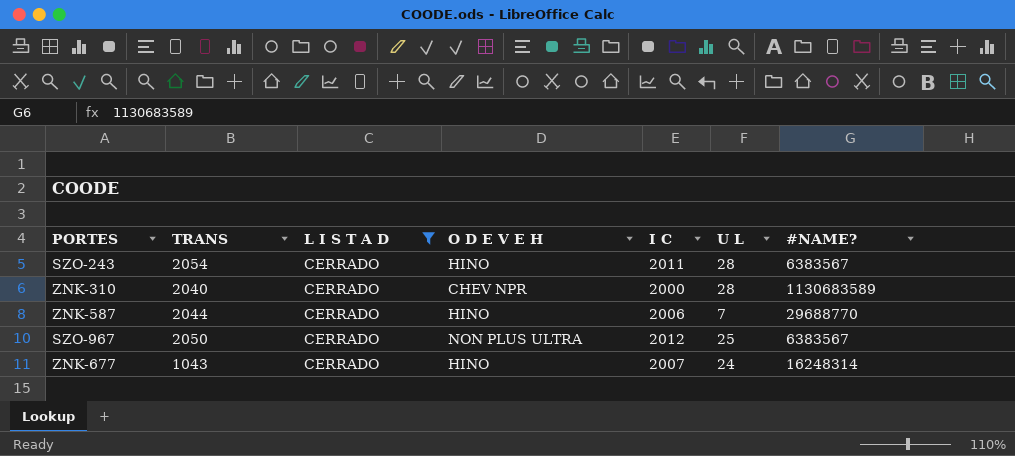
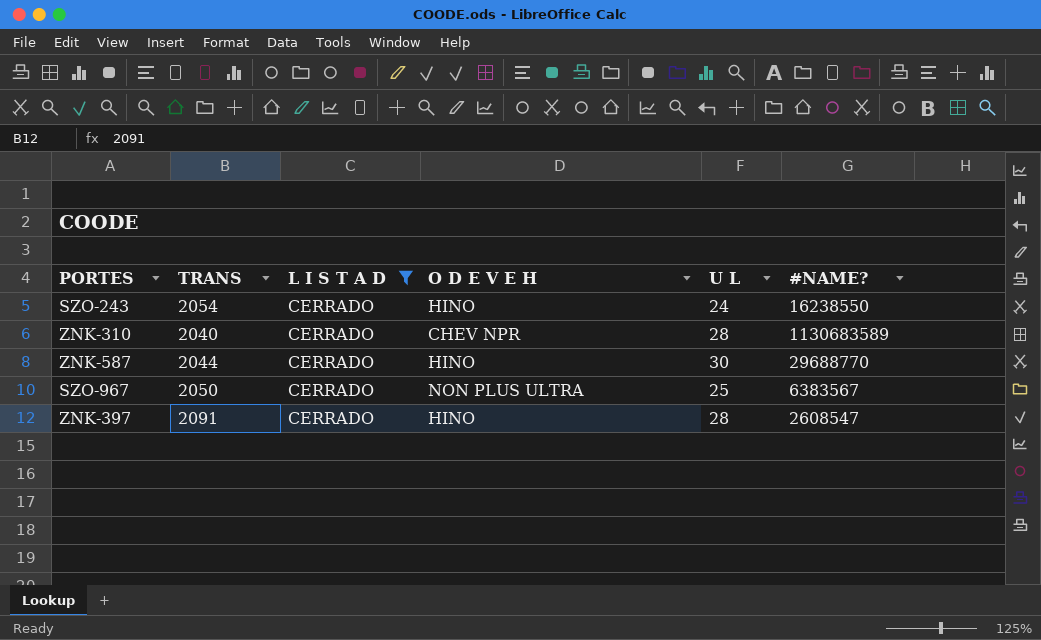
column I C | position: 5 -> none
row ZNK-677: 1043 | CERRADO | HINO | 2007 | 24 | 16248314 -> none
SZO-243 | U L: 28 -> 24
SZO-243 | #NAME?: 6383567 -> 16238550
ZNK-587 | U L: 7 -> 30
row ZNK-397: none -> 2091 | CERRADO | HINO | 28 | 2608547

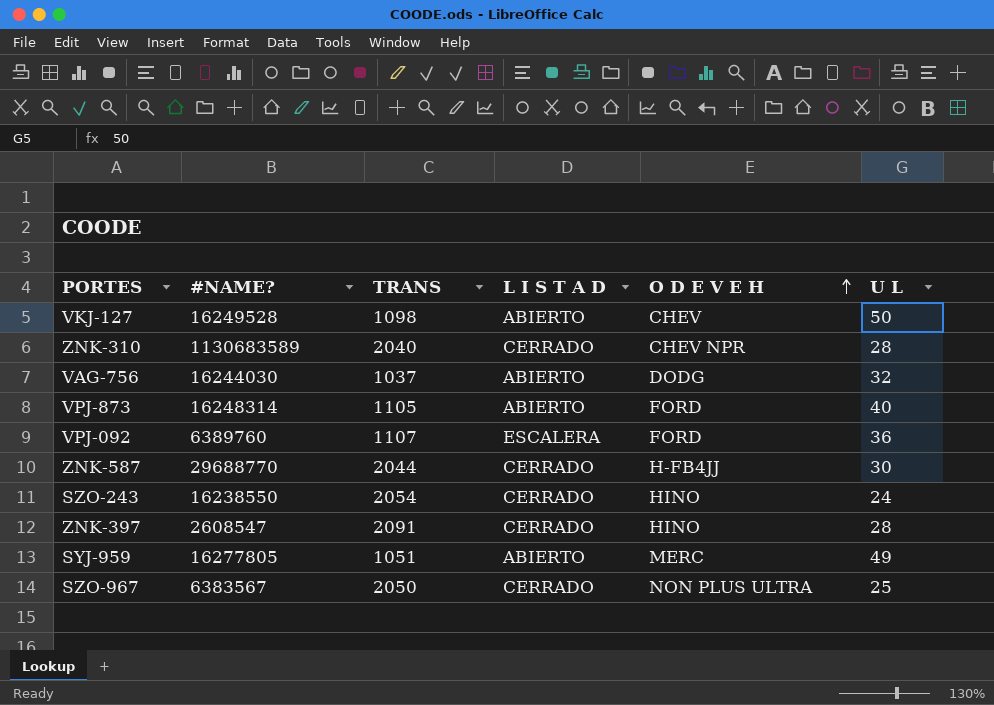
filter: L I S T A D = CERRADO -> none
row order: none -> O D E V E H ascending
column #NAME? | position: 6 -> 2
ZNK-587 | O D E V E H: HINO -> H-FB4JJ

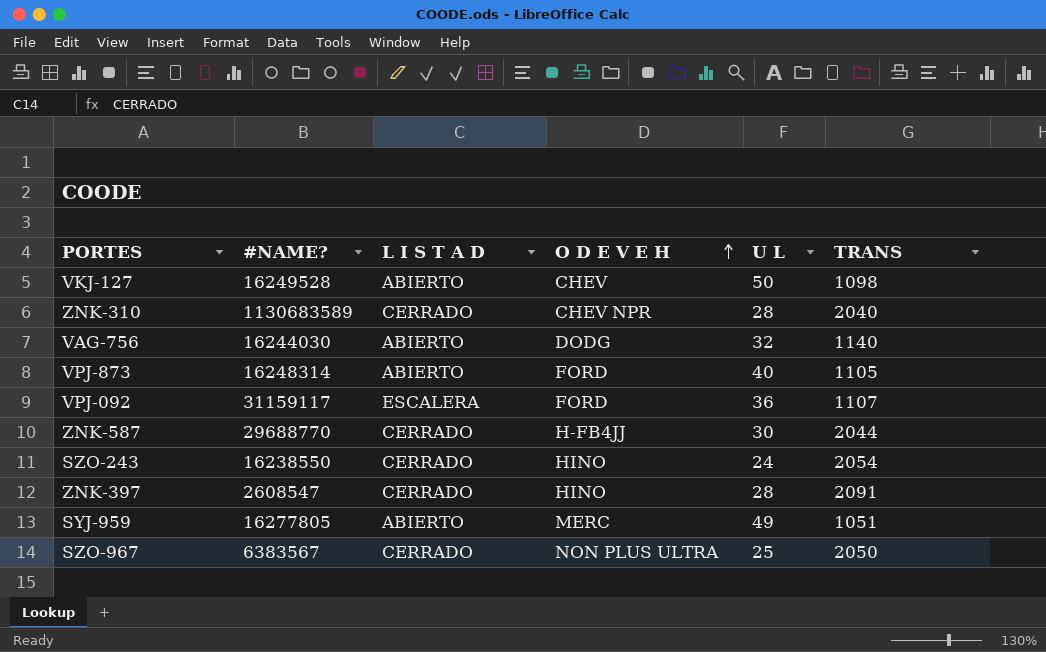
column TRANS | position: 3 -> 6
VAG-756 | TRANS: 1037 -> 1140
VPJ-092 | #NAME?: 6389760 -> 31159117

